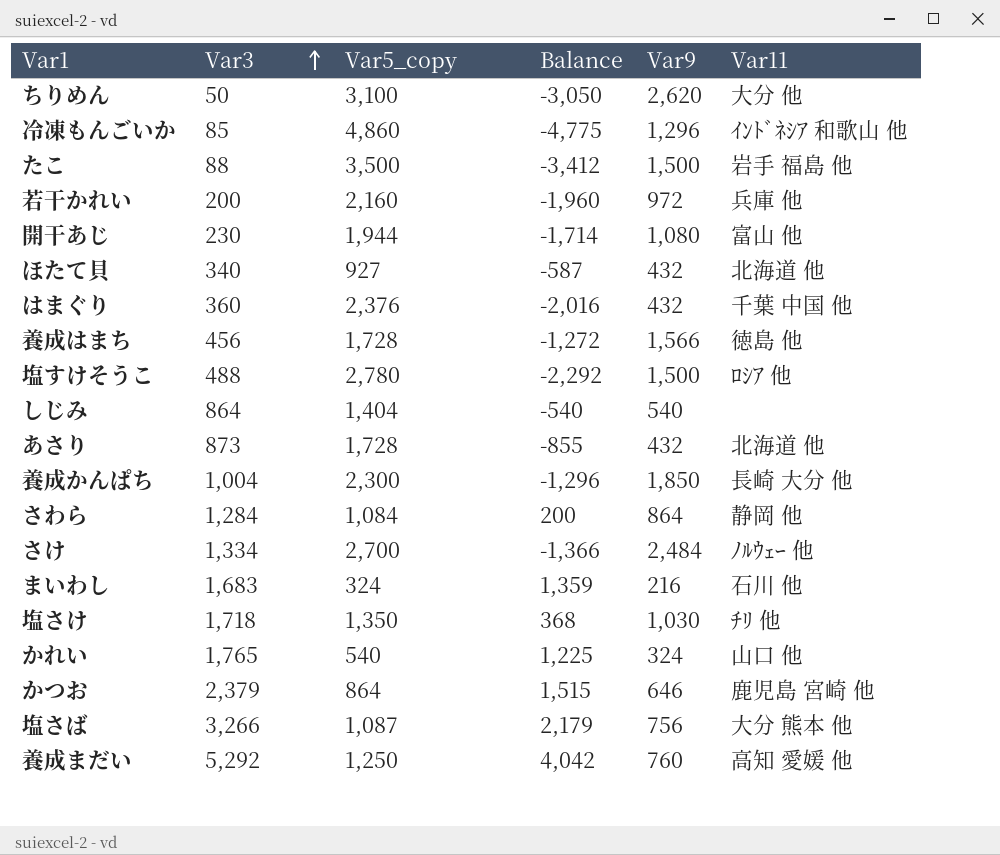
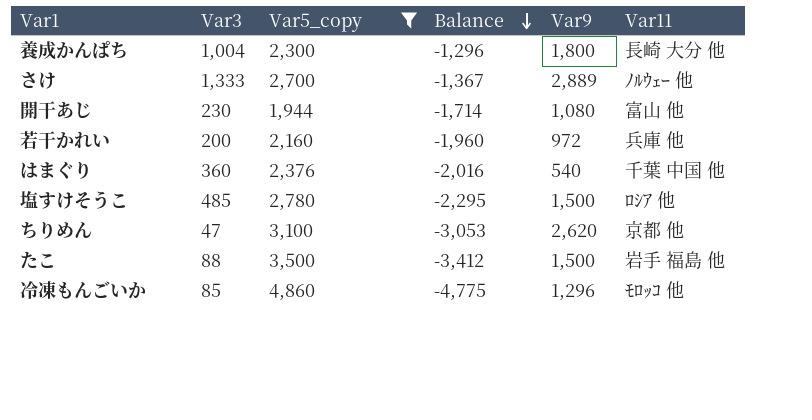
filter: none -> Var5_copy >= 1,944
row order: Var3 ascending -> Balance descending
養成かんぱち | Var9: 1,850 -> 1,800
さけ | Var3: 1,334 -> 1,333
さけ | Balance: -1,366 -> -1,367
さけ | Var9: 2,484 -> 2,889
はまぐり | Var9: 432 -> 540
塩すけそうこ | Var3: 488 -> 485
塩すけそうこ | Balance: -2,292 -> -2,295
ちりめん | Var3: 50 -> 47
ちりめん | Balance: -3,050 -> -3,053
ちりめん | Var11: 大分 他 -> 京都 他
冷凍もんごいか | Var11: ｲﾝﾄﾞﾈｼｱ 和歌山 他 -> ﾓﾛｯｺ 他

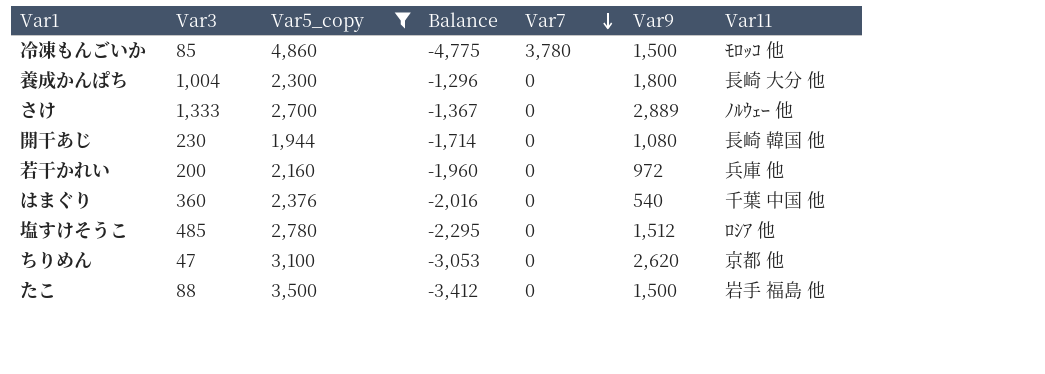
row order: Balance descending -> Var7 descending
column Var7 | position: none -> 5
冷凍もんごいか | Var9: 1,296 -> 1,500
開干あじ | Var11: 富山 他 -> 長崎 韓国 他
塩すけそうこ | Var9: 1,500 -> 1,512

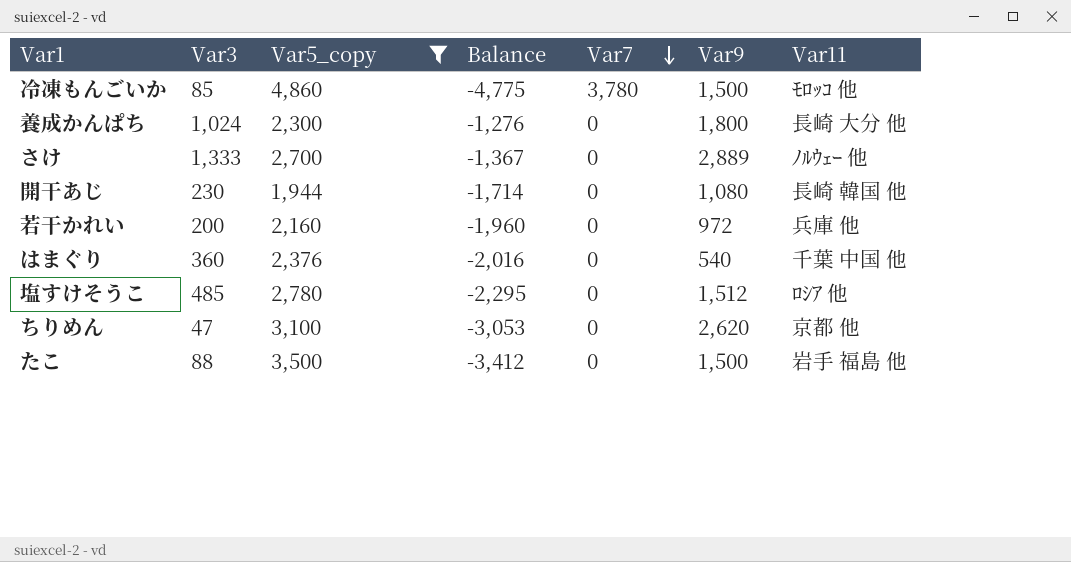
養成かんぱち | Var3: 1,004 -> 1,024
養成かんぱち | Balance: -1,296 -> -1,276

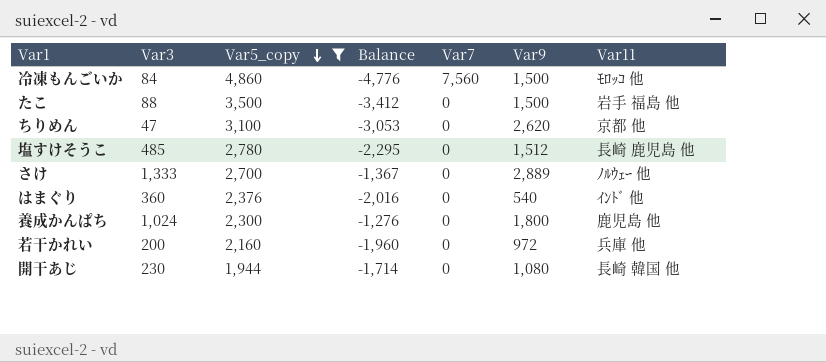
row order: Var7 descending -> Var5_copy descending
冷凍もんごいか | Var3: 85 -> 84
冷凍もんごいか | Balance: -4,775 -> -4,776
冷凍もんごいか | Var7: 3,780 -> 7,560
塩すけそうこ | Var11: ﾛｼｱ 他 -> 長崎 鹿児島 他
はまぐり | Var11: 千葉 中国 他 -> ｲﾝﾄﾞ 他
養成かんぱち | Var11: 長崎 大分 他 -> 鹿児島 他

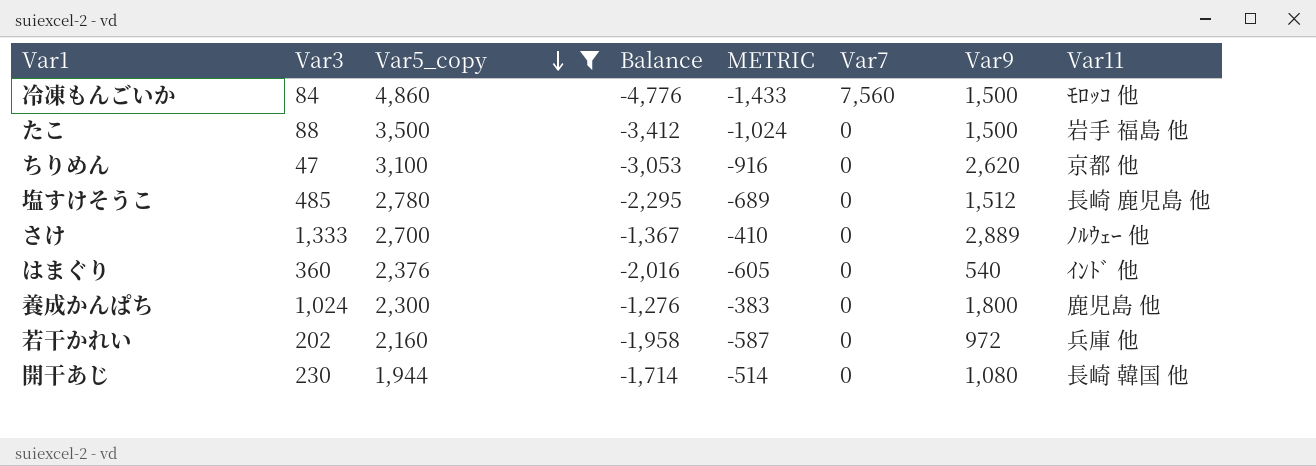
column METRIC | formula: none -> [Balance] * 0.3
若干かれい | Var3: 200 -> 202
若干かれい | Balance: -1,960 -> -1,958

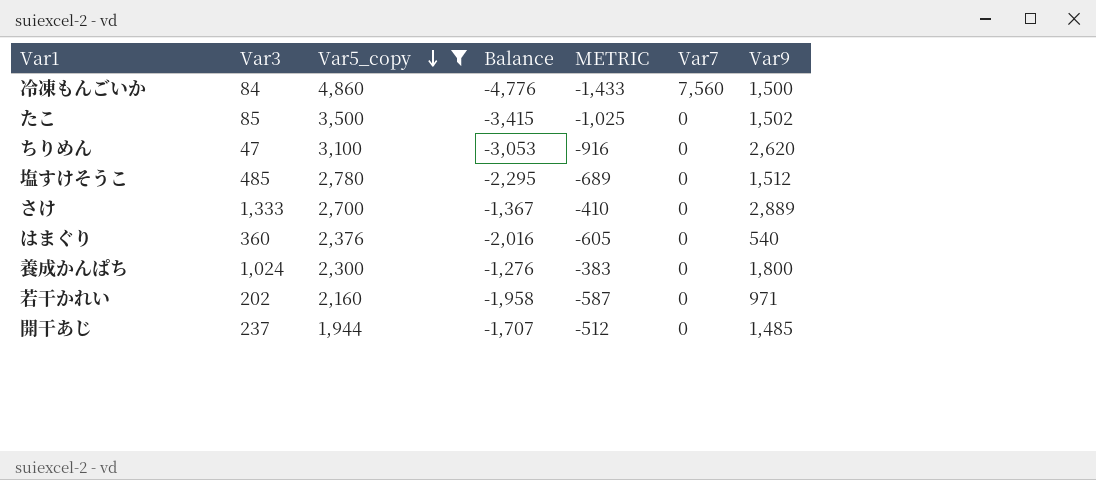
column Var11 | position: 8 -> none
たこ | Var3: 88 -> 85
たこ | Balance: -3,412 -> -3,415
たこ | METRIC: -1,024 -> -1,025
たこ | Var9: 1,500 -> 1,502
若干かれい | Var9: 972 -> 971
開干あじ | Var3: 230 -> 237
開干あじ | Balance: -1,714 -> -1,707
開干あじ | METRIC: -514 -> -512
開干あじ | Var9: 1,080 -> 1,485

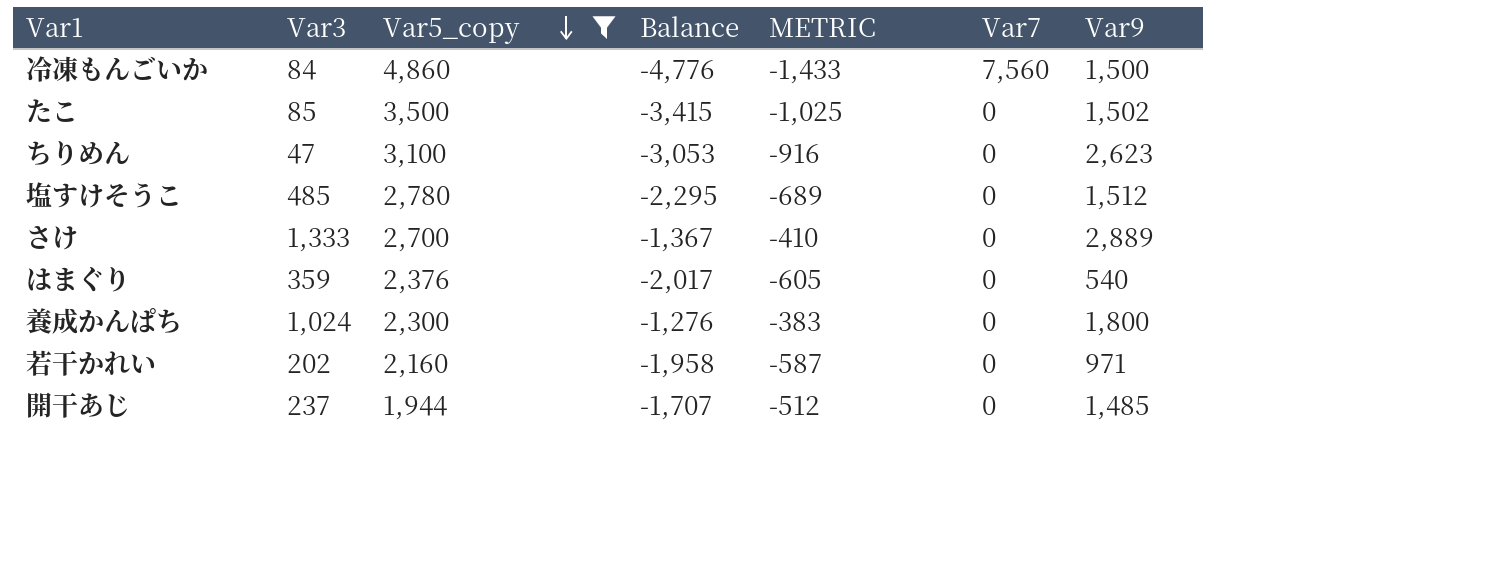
ちりめん | Var9: 2,620 -> 2,623
はまぐり | Var3: 360 -> 359
はまぐり | Balance: -2,016 -> -2,017

